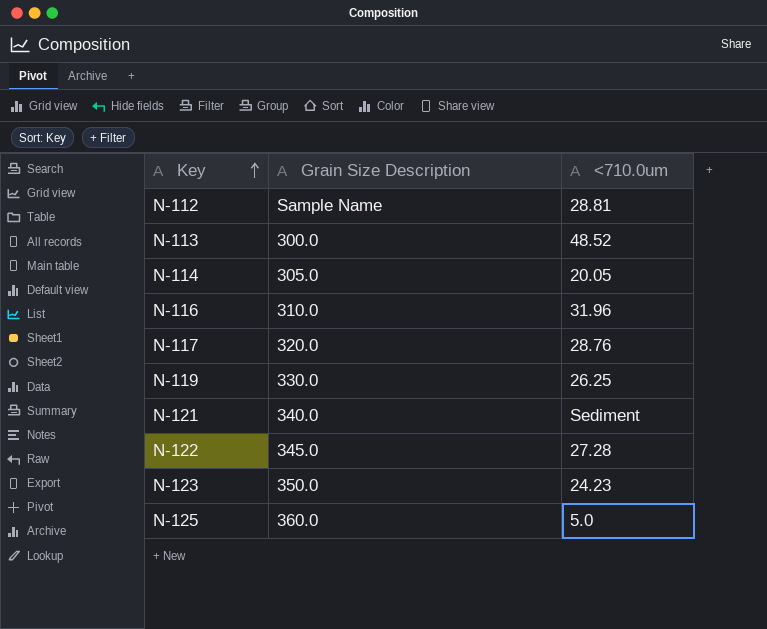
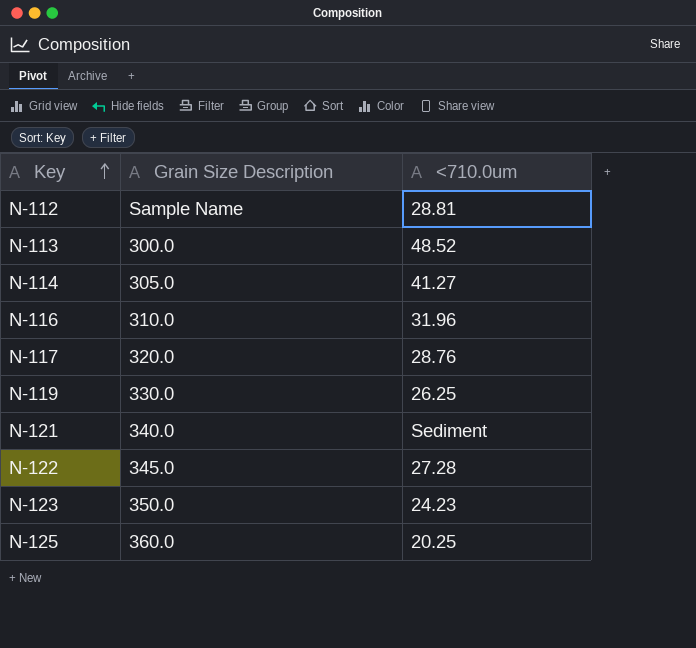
N-114 | <710.0um: 20.05 -> 41.27
N-125 | <710.0um: 5.0 -> 20.25

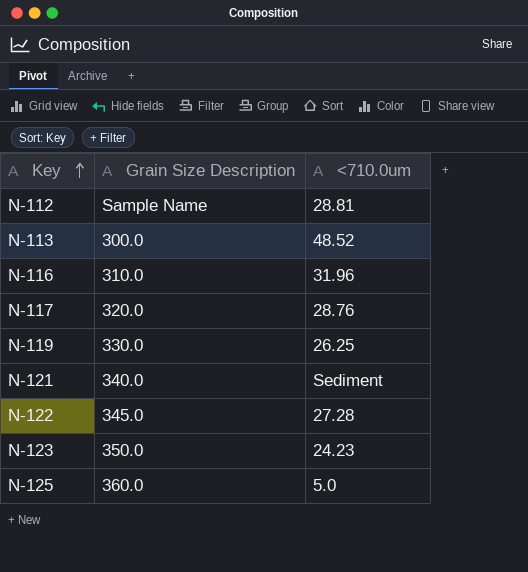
row N-114: 305.0 | 41.27 -> none
N-125 | <710.0um: 20.25 -> 5.0

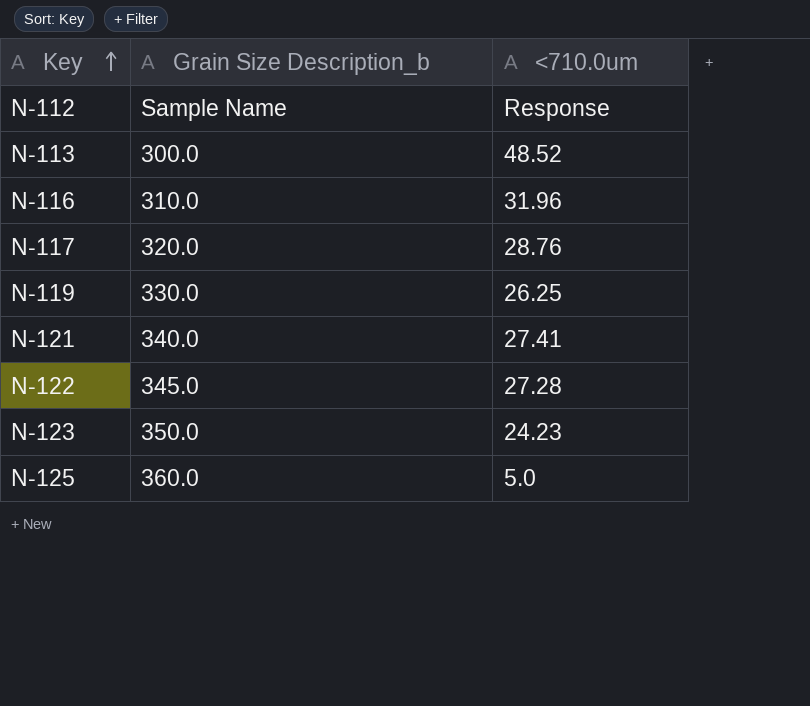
column name: Grain Size Description -> Grain Size Description_b
N-112 | <710.0um: 28.81 -> Response
N-121 | <710.0um: Sediment -> 27.41

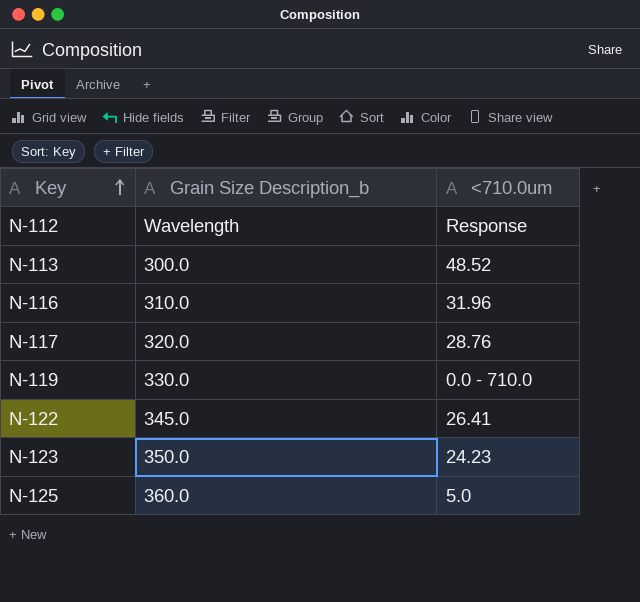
row N-121: 340.0 | 27.41 -> none
N-112 | Grain Size Description_b: Sample Name -> Wavelength
N-119 | <710.0um: 26.25 -> 0.0 - 710.0
N-122 | <710.0um: 27.28 -> 26.41

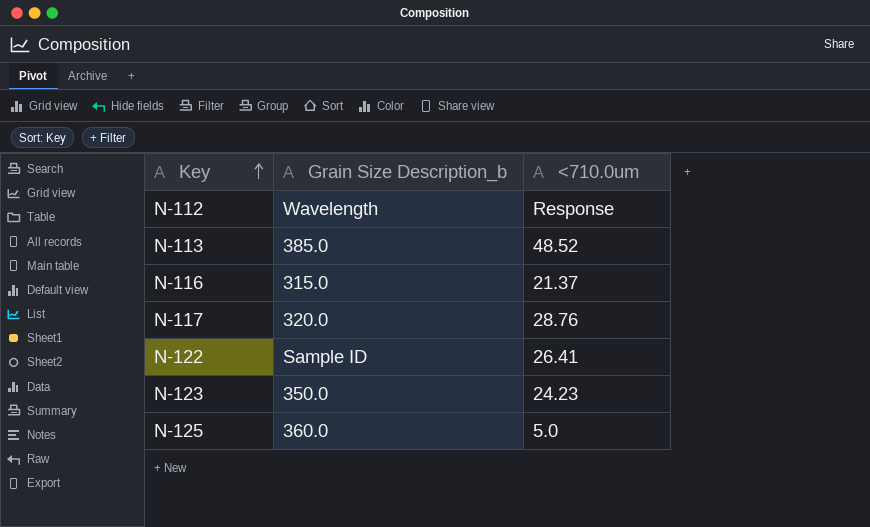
row N-119: 330.0 | 0.0 - 710.0 -> none
N-113 | Grain Size Description_b: 300.0 -> 385.0
N-116 | Grain Size Description_b: 310.0 -> 315.0
N-116 | <710.0um: 31.96 -> 21.37
N-122 | Grain Size Description_b: 345.0 -> Sample ID

